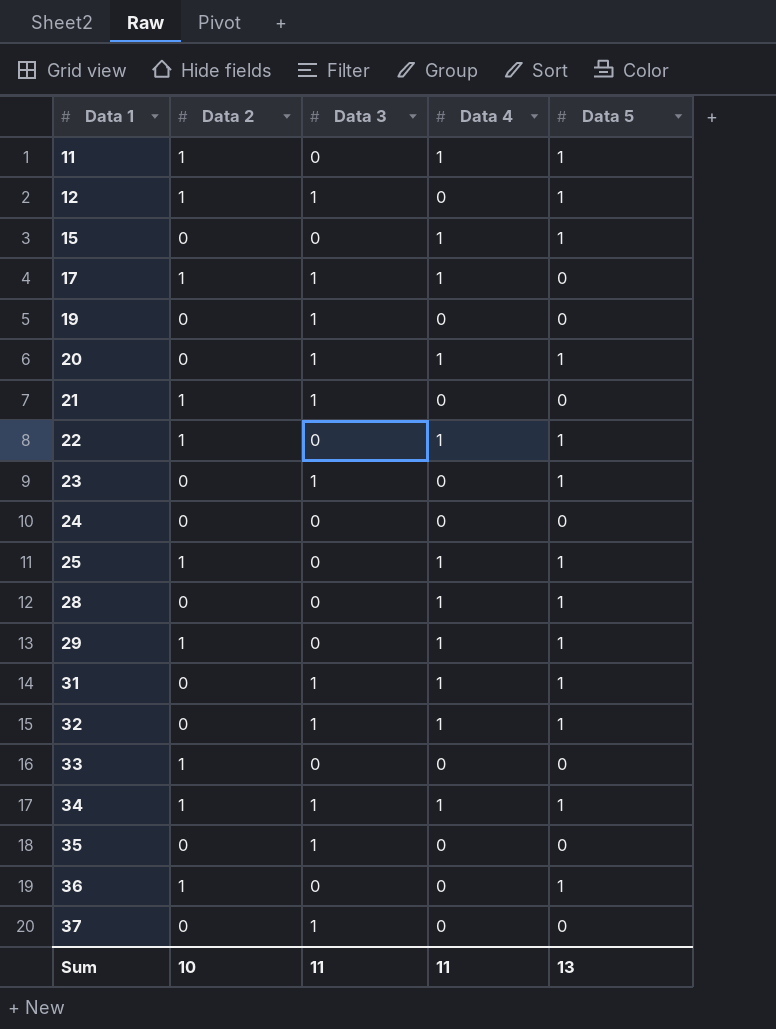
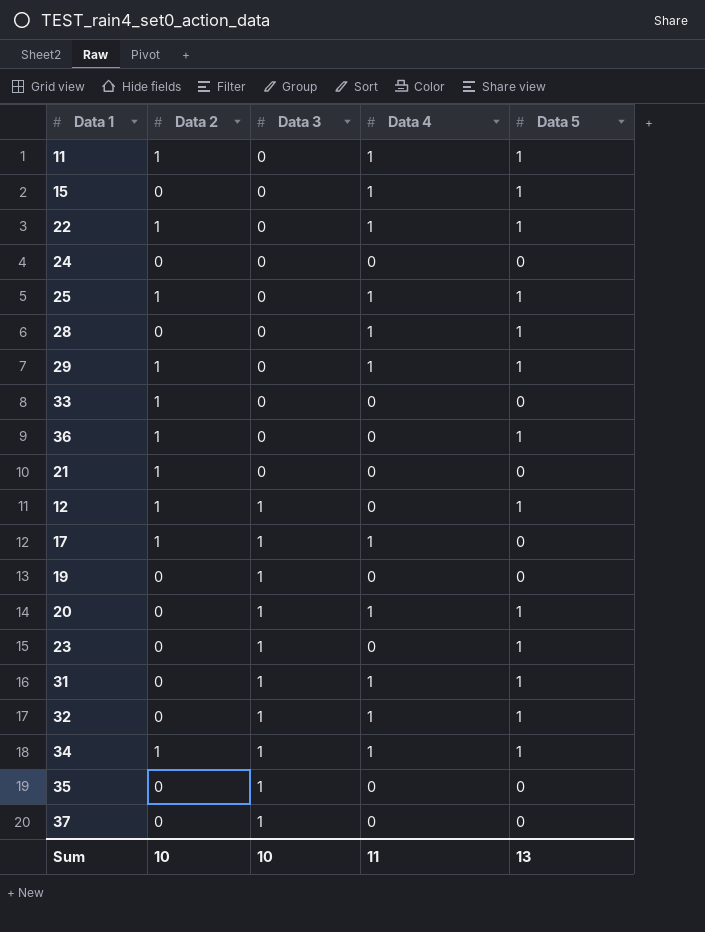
row order: Data 1 ascending -> Data 3 ascending
21 | Data 3: 1 -> 0
Sum | Data 3: 11 -> 10

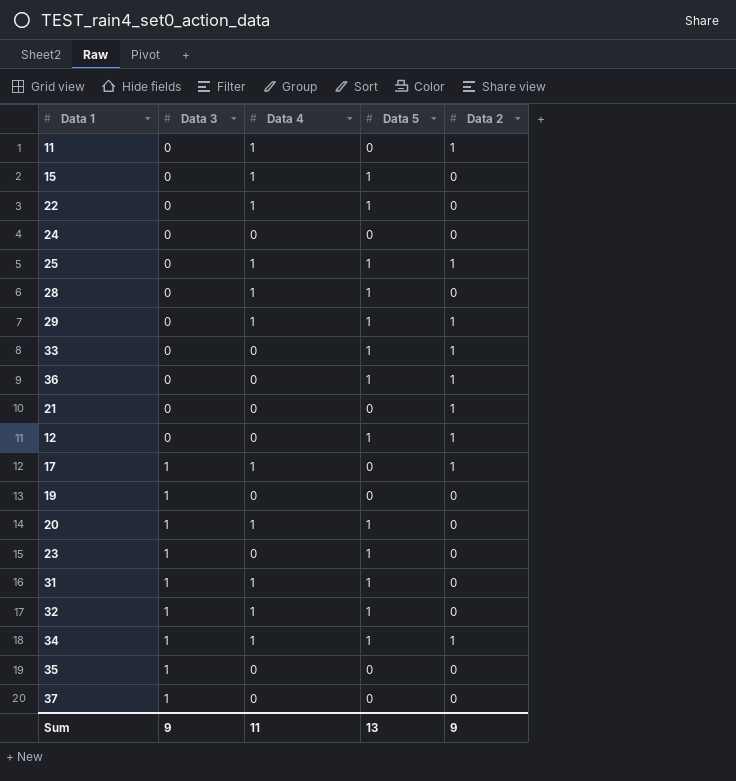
column Data 2 | position: 2 -> 5
11 | Data 5: 1 -> 0
22 | Data 2: 1 -> 0
33 | Data 5: 0 -> 1
12 | Data 3: 1 -> 0
Sum | Data 3: 10 -> 9
Sum | Data 2: 10 -> 9

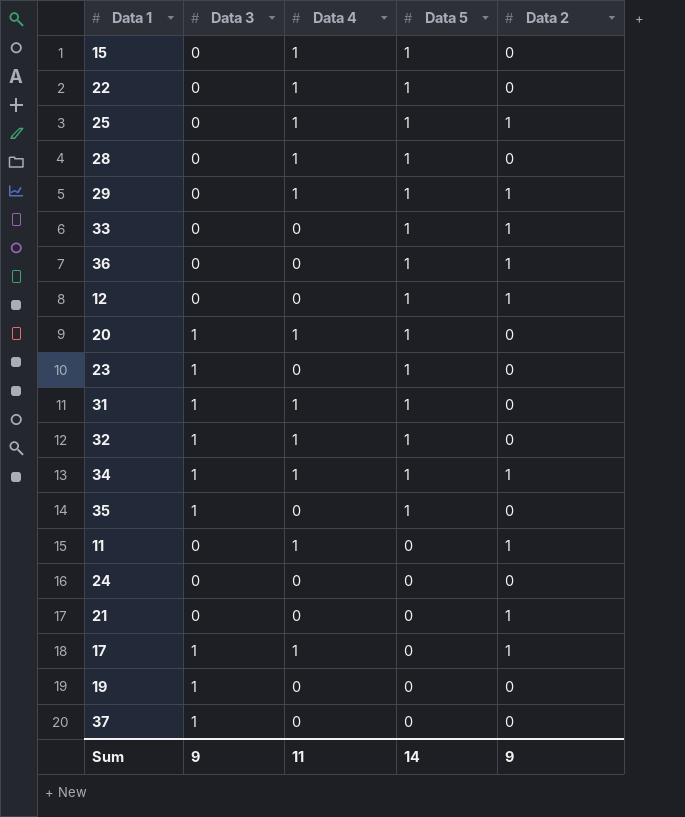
row order: Data 3 ascending -> Data 5 descending
35 | Data 5: 0 -> 1
Sum | Data 5: 13 -> 14

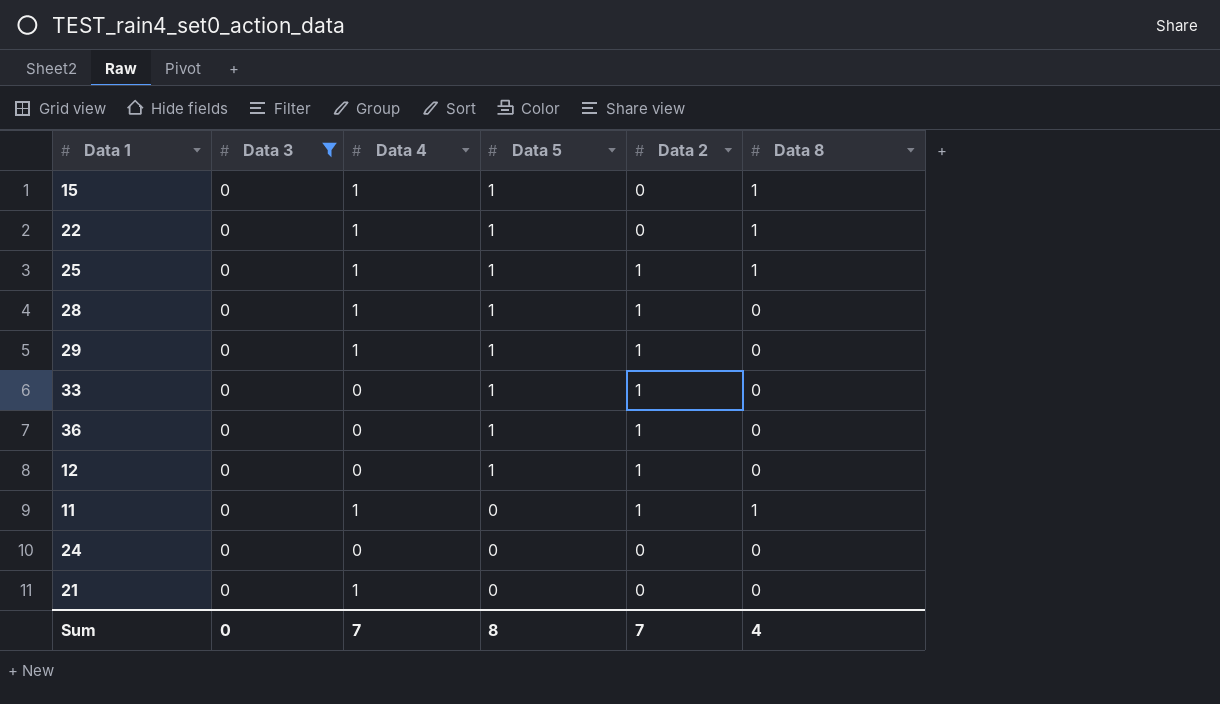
filter: none -> Data 3 = 0
column Data 8 | position: none -> 6
28 | Data 2: 0 -> 1
21 | Data 4: 0 -> 1
21 | Data 2: 1 -> 0
Sum | Data 3: 9 -> 0
Sum | Data 4: 11 -> 7
Sum | Data 5: 14 -> 8
Sum | Data 2: 9 -> 7

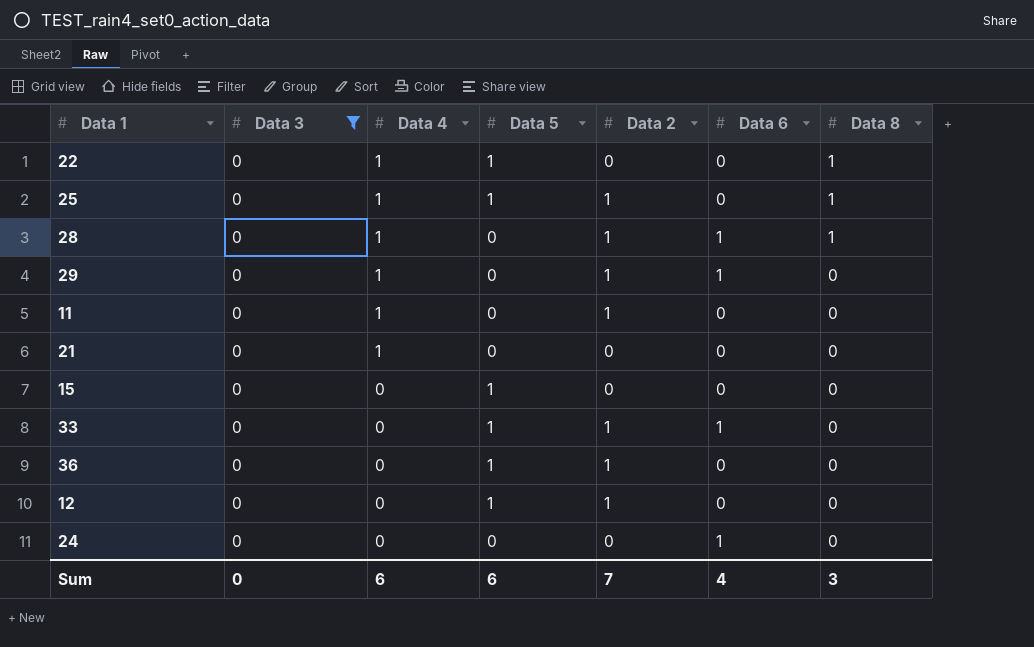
row order: Data 5 descending -> Data 4 descending
column Data 6 | position: none -> 6
28 | Data 5: 1 -> 0
28 | Data 8: 0 -> 1
29 | Data 5: 1 -> 0
11 | Data 8: 1 -> 0
15 | Data 4: 1 -> 0
15 | Data 8: 1 -> 0
Sum | Data 4: 7 -> 6
Sum | Data 5: 8 -> 6
Sum | Data 8: 4 -> 3

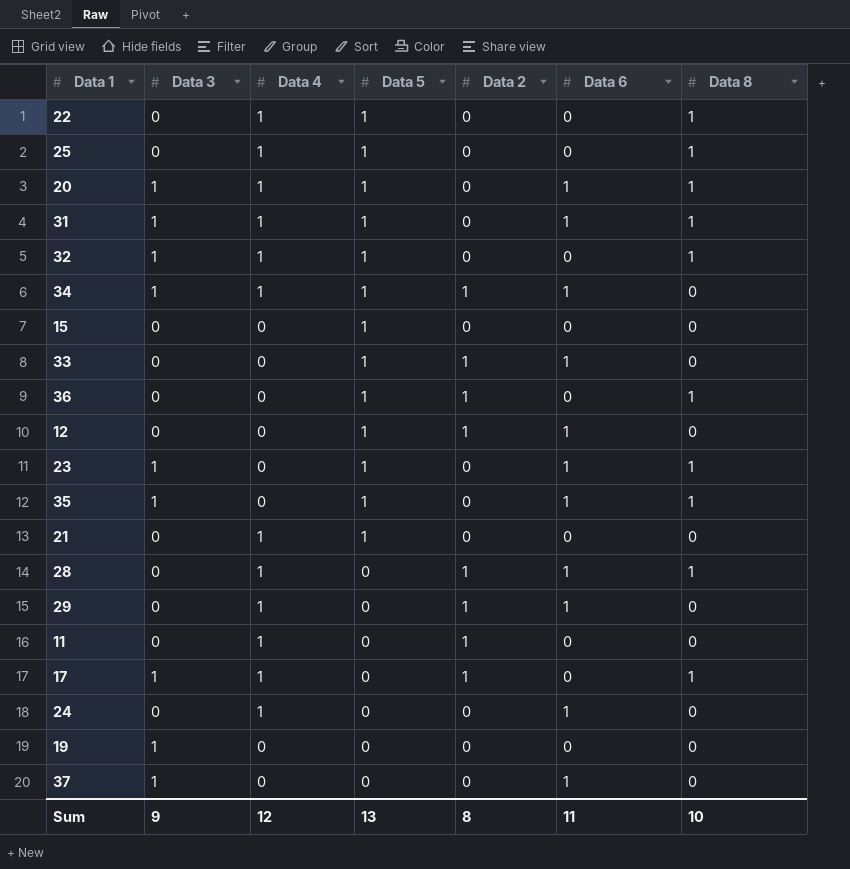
filter: Data 3 = 0 -> none
row order: Data 4 descending -> Data 5 descending
25 | Data 2: 1 -> 0
36 | Data 8: 0 -> 1
12 | Data 6: 0 -> 1
21 | Data 5: 0 -> 1
24 | Data 4: 0 -> 1
Sum | Data 3: 0 -> 9
Sum | Data 4: 6 -> 12
Sum | Data 5: 6 -> 13
Sum | Data 2: 7 -> 8
Sum | Data 6: 4 -> 11
Sum | Data 8: 3 -> 10

